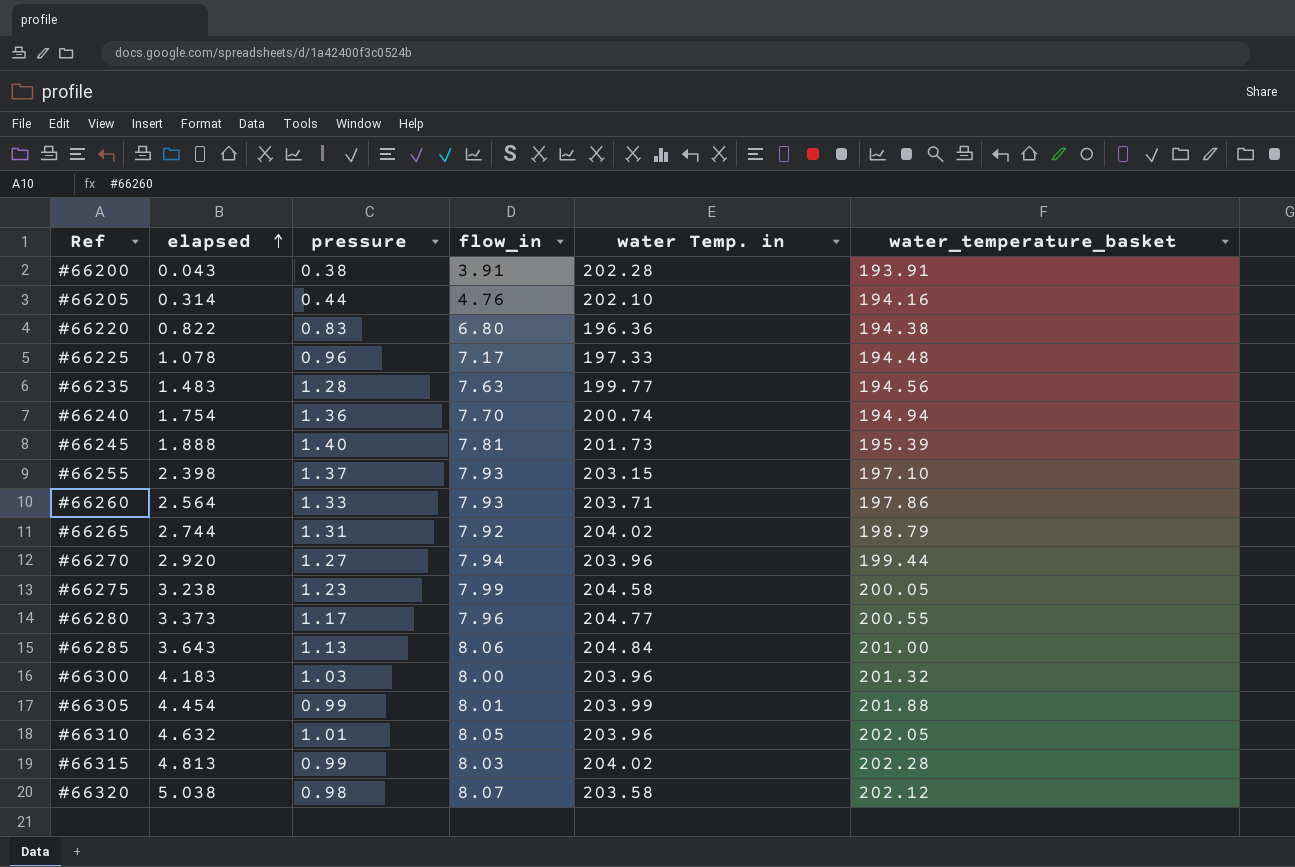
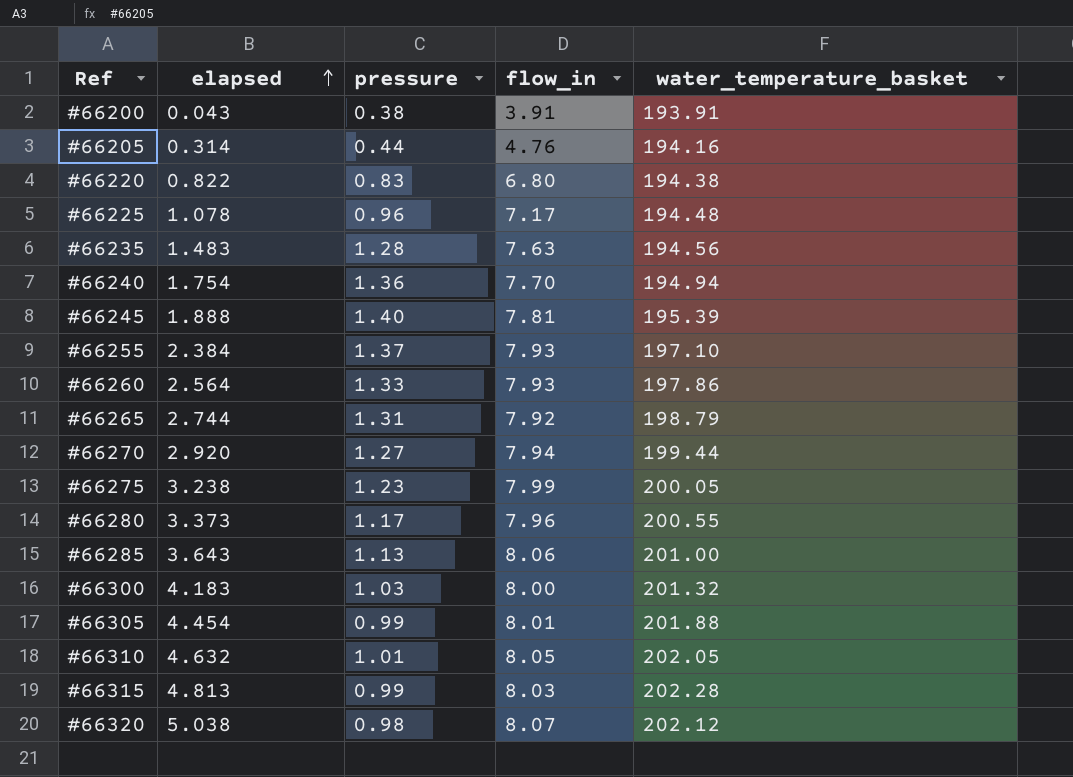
column water Temp. in | position: 5 -> none
#66255 | elapsed: 2.398 -> 2.384

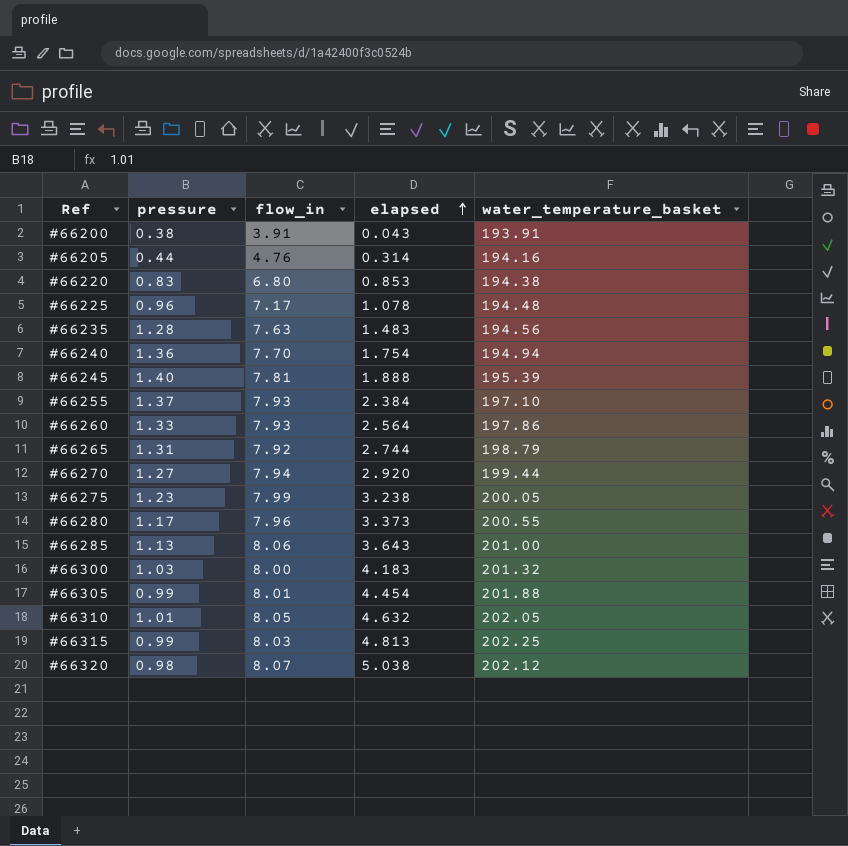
column elapsed | position: 2 -> 4
#66220 | elapsed: 0.822 -> 0.853
#66315 | water_temperature_basket: 202.28 -> 202.25

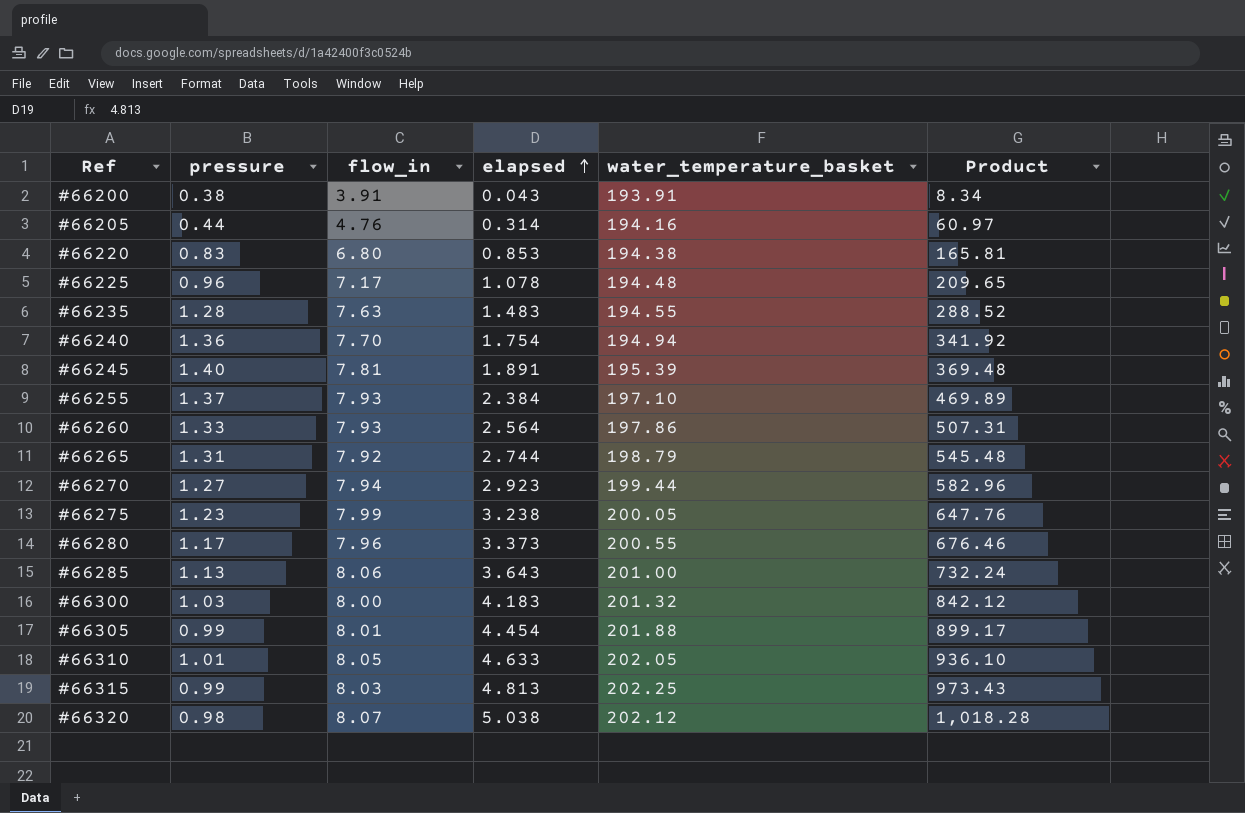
column Product | formula: none -> [elapsed] * [water_temperature_basket]
#66235 | water_temperature_basket: 194.56 -> 194.55
#66245 | elapsed: 1.888 -> 1.891
#66270 | elapsed: 2.920 -> 2.923
#66310 | elapsed: 4.632 -> 4.633

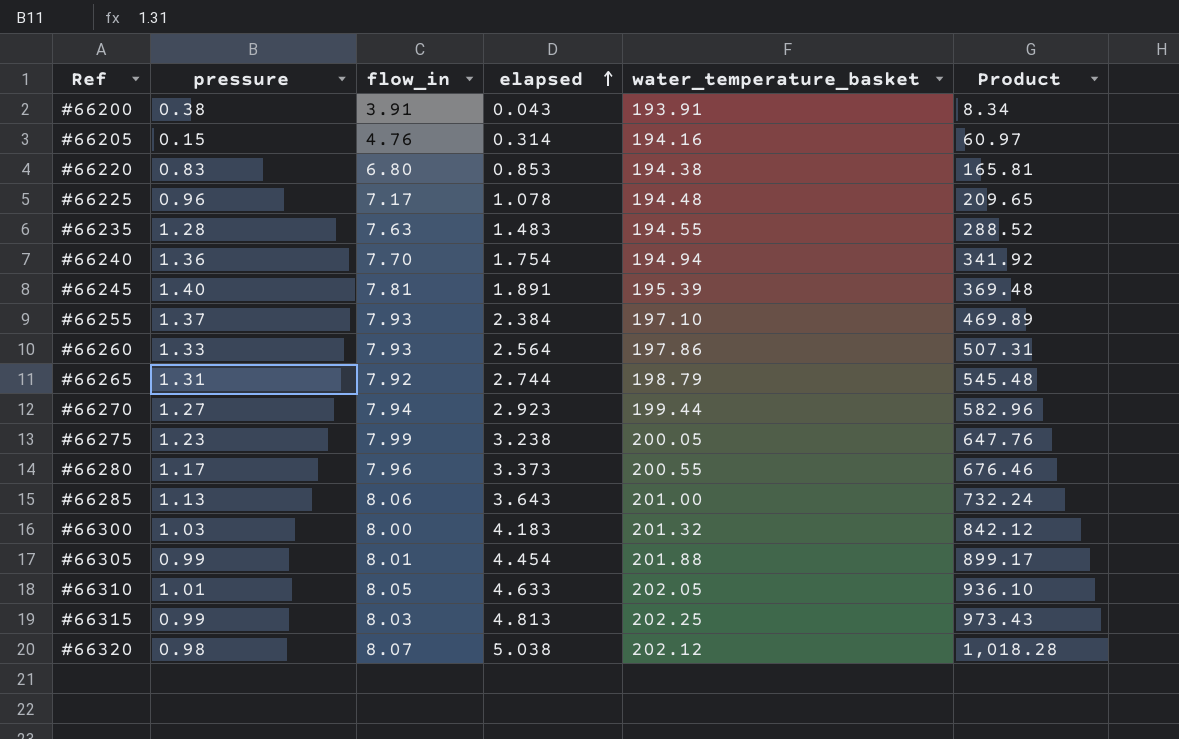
#66205 | pressure: 0.44 -> 0.15

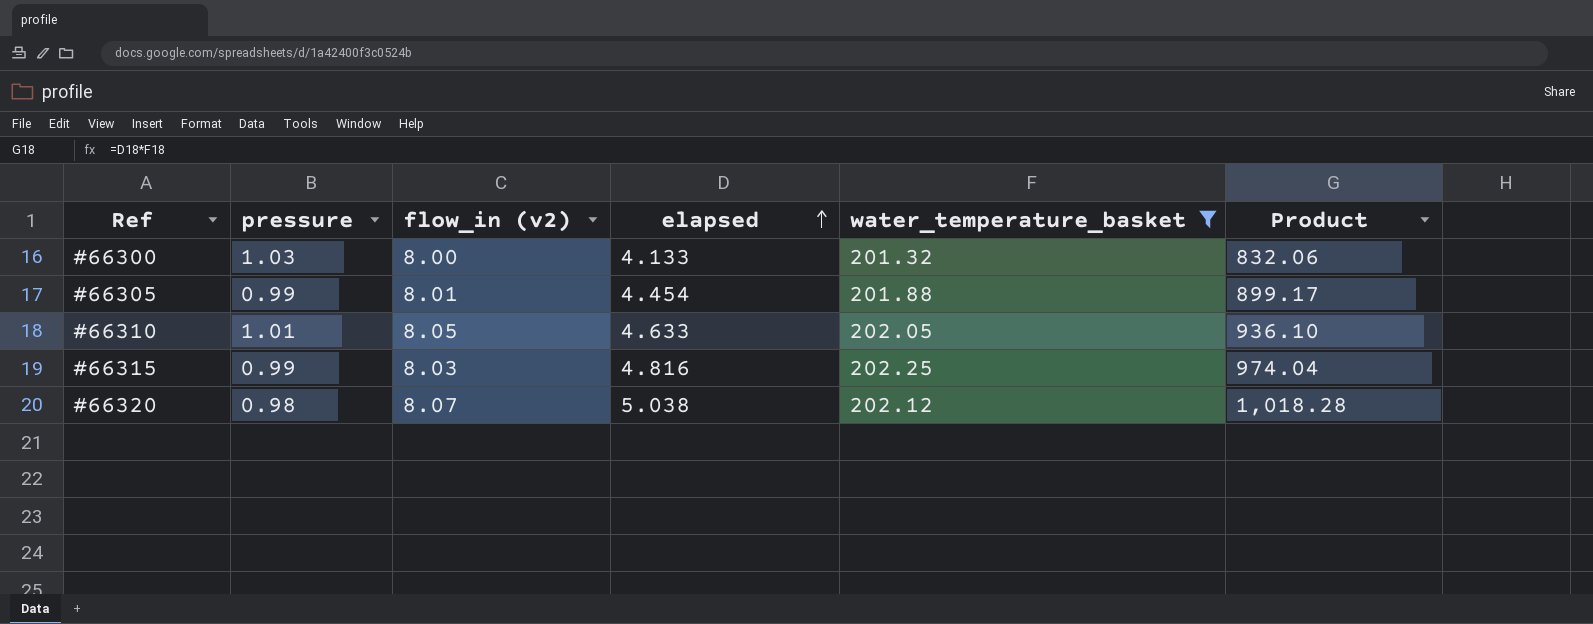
filter: none -> water_temperature_basket >= 201.32
column name: flow_in -> flow_in (v2)
#66300 | elapsed: 4.183 -> 4.133
#66300 | Product: 842.12 -> 832.06
#66315 | elapsed: 4.813 -> 4.816
#66315 | Product: 973.43 -> 974.04

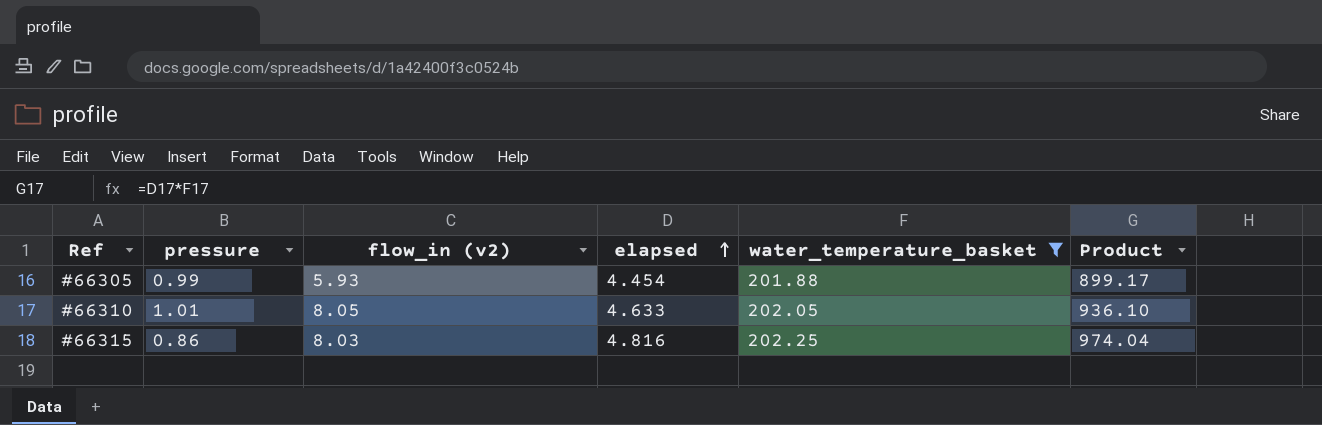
row #66300: 1.03 | 8.00 | 4.133 | 201.32 | 832.06 -> none
row #66320: 0.98 | 8.07 | 5.038 | 202.12 | 1,018.28 -> none
#66305 | flow_in (v2): 8.01 -> 5.93
#66315 | pressure: 0.99 -> 0.86

